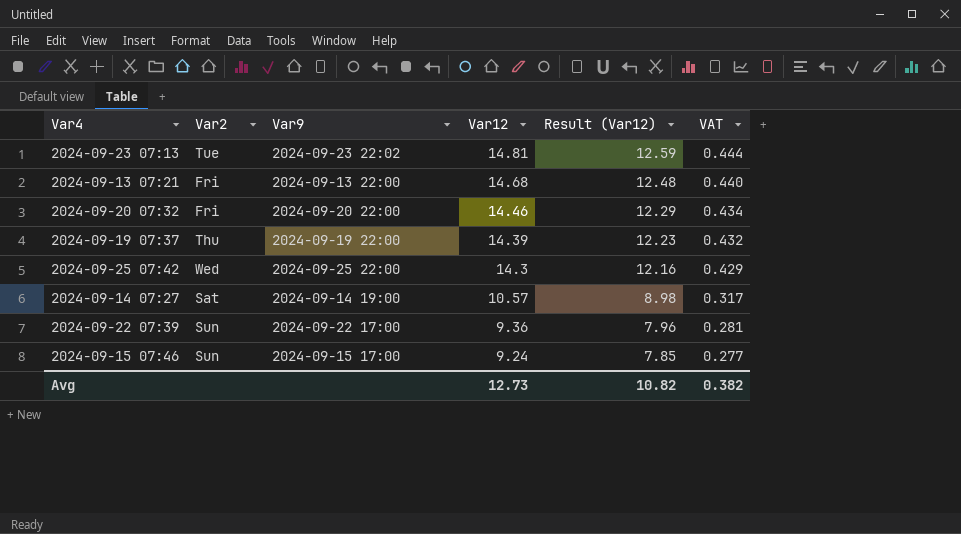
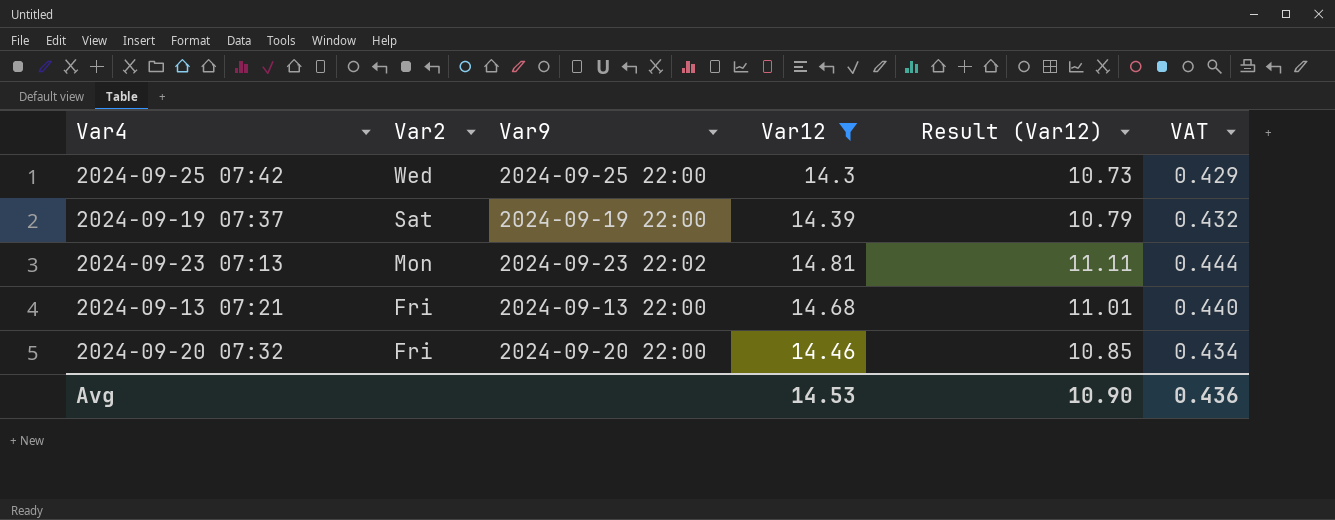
filter: none -> Var12 >= 14.3
row order: Var12 descending -> Var2 descending
column Result (Var12) | formula: [Var12] * 0.85 -> [Var12] * 0.75
2024-09-19 07:37 | Var2: Thu -> Sat
2024-09-23 07:13 | Var2: Tue -> Mon
Avg | Var12: 12.73 -> 14.53
Avg | Result (Var12): 10.82 -> 10.90
Avg | VAT: 0.382 -> 0.436

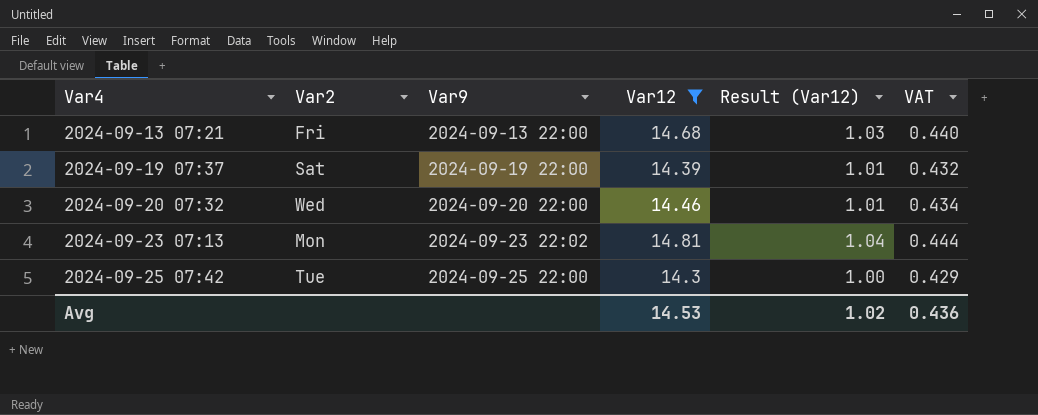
row order: Var2 descending -> Var4 ascending
column Result (Var12) | formula: [Var12] * 0.75 -> [Var12] * 0.07
2024-09-20 07:32 | Var2: Fri -> Wed
2024-09-25 07:42 | Var2: Wed -> Tue
Avg | Result (Var12): 10.90 -> 1.02

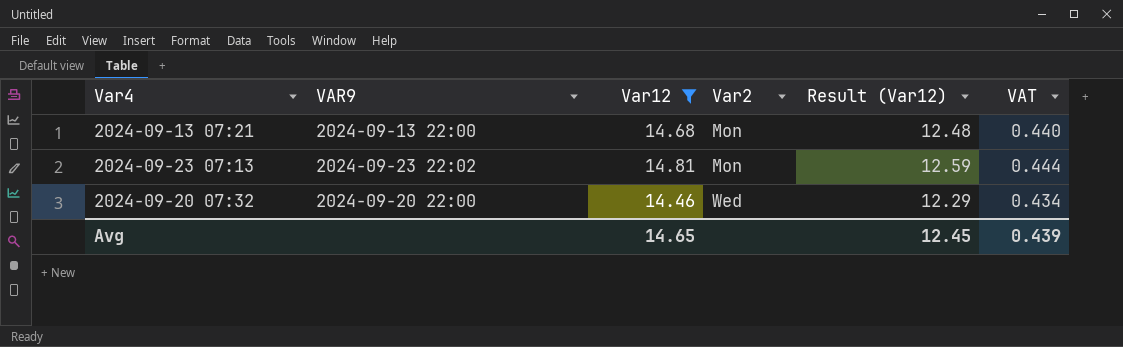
row order: Var4 ascending -> Var2 ascending
column name: Var9 -> VAR9
column Var2 | position: 2 -> 4
column Result (Var12) | formula: [Var12] * 0.07 -> [Var12] * 0.85
row 2024-09-19 07:37: Sat | 2024-09-19 22:00 | 14.39 | 1.01 | 0.432 -> none
row 2024-09-25 07:42: Tue | 2024-09-25 22:00 | 14.3 | 1.00 | 0.429 -> none
2024-09-13 07:21 | Var2: Fri -> Mon
Avg | Var12: 14.53 -> 14.65
Avg | Result (Var12): 1.02 -> 12.45
Avg | VAT: 0.436 -> 0.439

